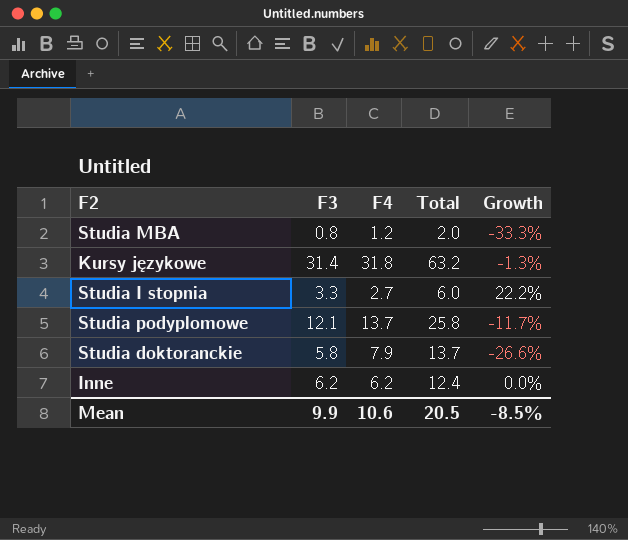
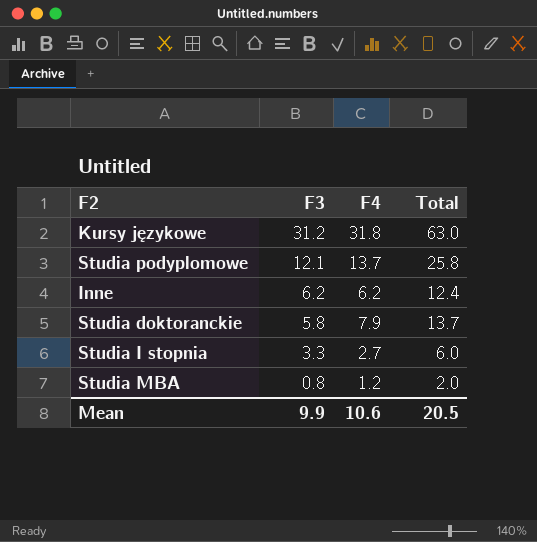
row order: none -> F3 descending
column Growth | formula: ([F3] - [F4]) / [F4] -> none
Kursy językowe | F3: 31.4 -> 31.2
Kursy językowe | Total: 63.2 -> 63.0

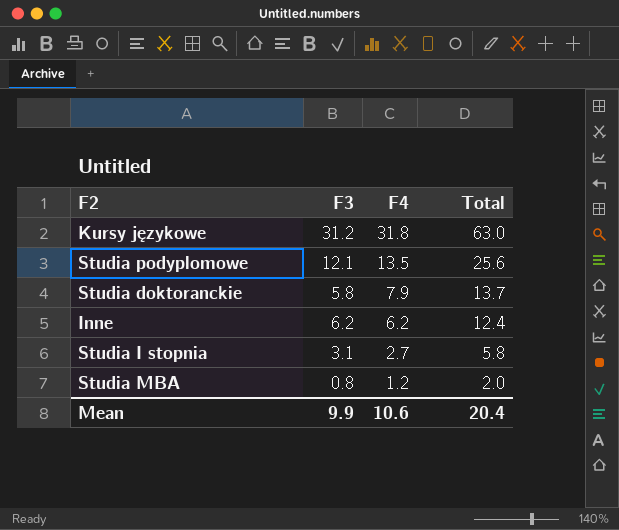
row order: F3 descending -> F4 descending
Studia podyplomowe | F4: 13.7 -> 13.5
Studia podyplomowe | Total: 25.8 -> 25.6
Studia I stopnia | F3: 3.3 -> 3.1
Studia I stopnia | Total: 6.0 -> 5.8
Mean | Total: 20.5 -> 20.4

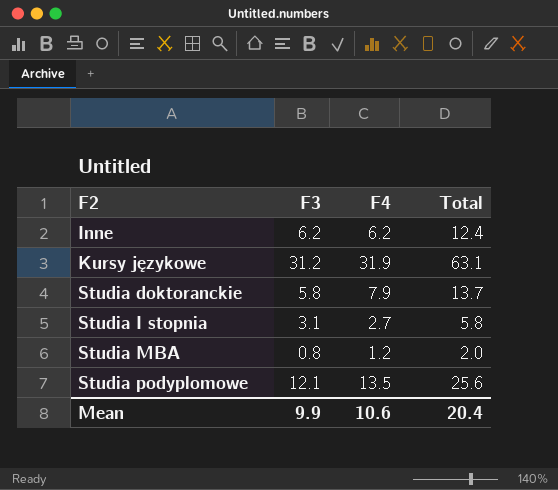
row order: F4 descending -> F2 ascending
Kursy językowe | F4: 31.8 -> 31.9
Kursy językowe | Total: 63.0 -> 63.1

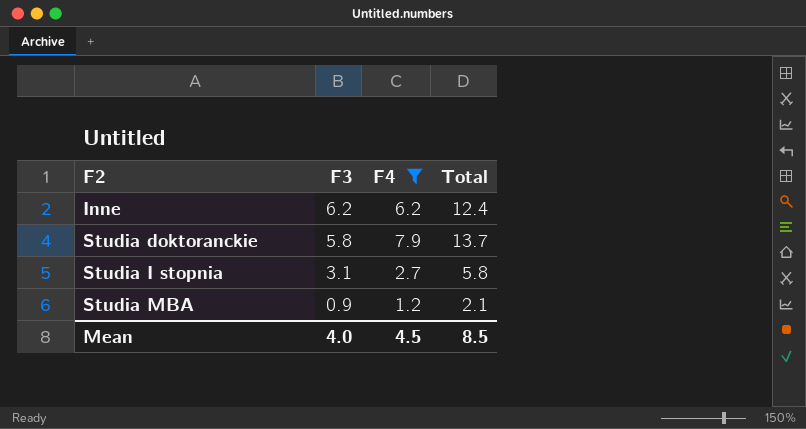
filter: none -> F4 <= 7.9
Studia MBA | F3: 0.8 -> 0.9
Studia MBA | Total: 2.0 -> 2.1
Mean | F3: 9.9 -> 4.0
Mean | F4: 10.6 -> 4.5
Mean | Total: 20.4 -> 8.5

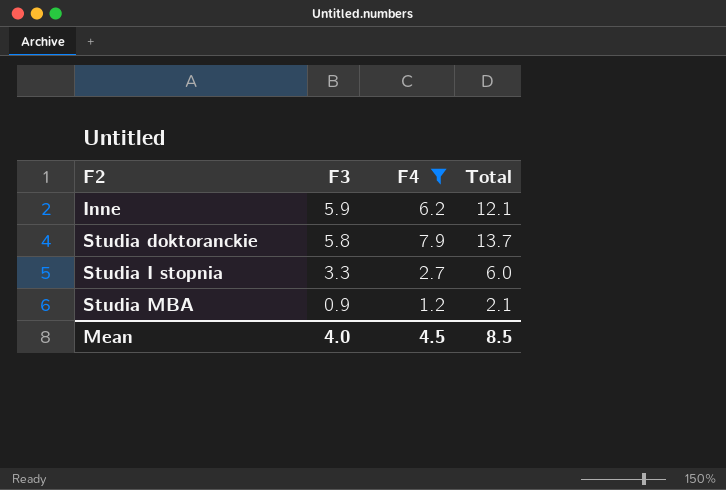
Inne | F3: 6.2 -> 5.9
Inne | Total: 12.4 -> 12.1
Studia I stopnia | F3: 3.1 -> 3.3
Studia I stopnia | Total: 5.8 -> 6.0

